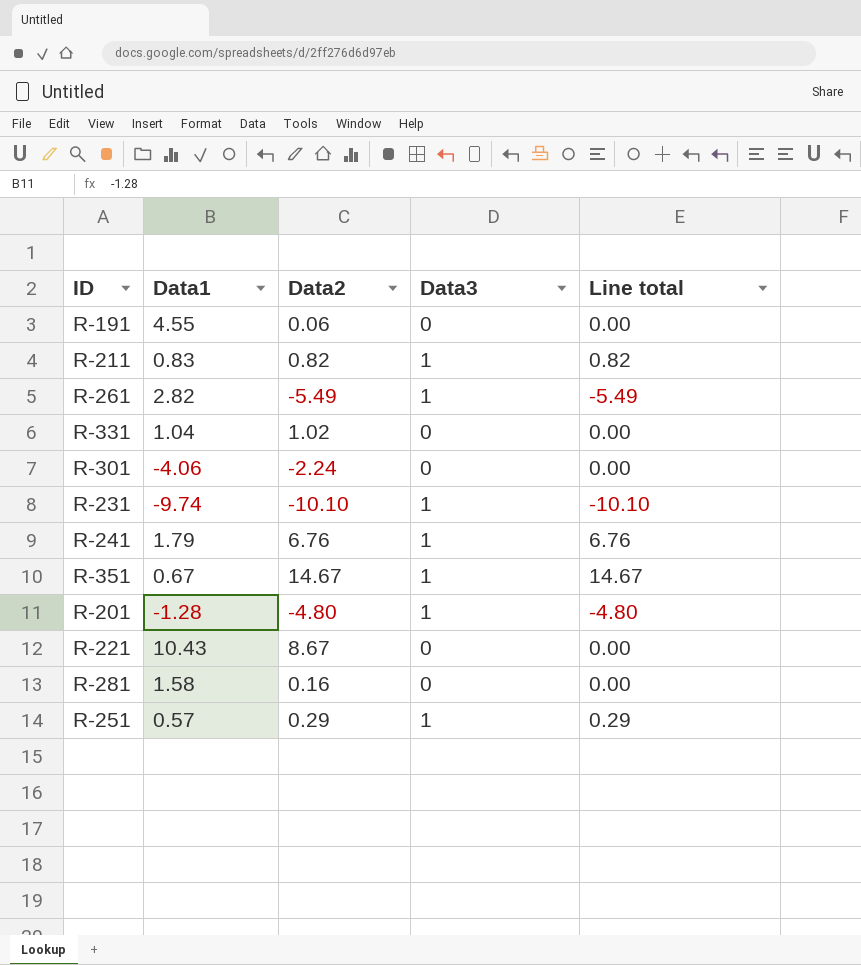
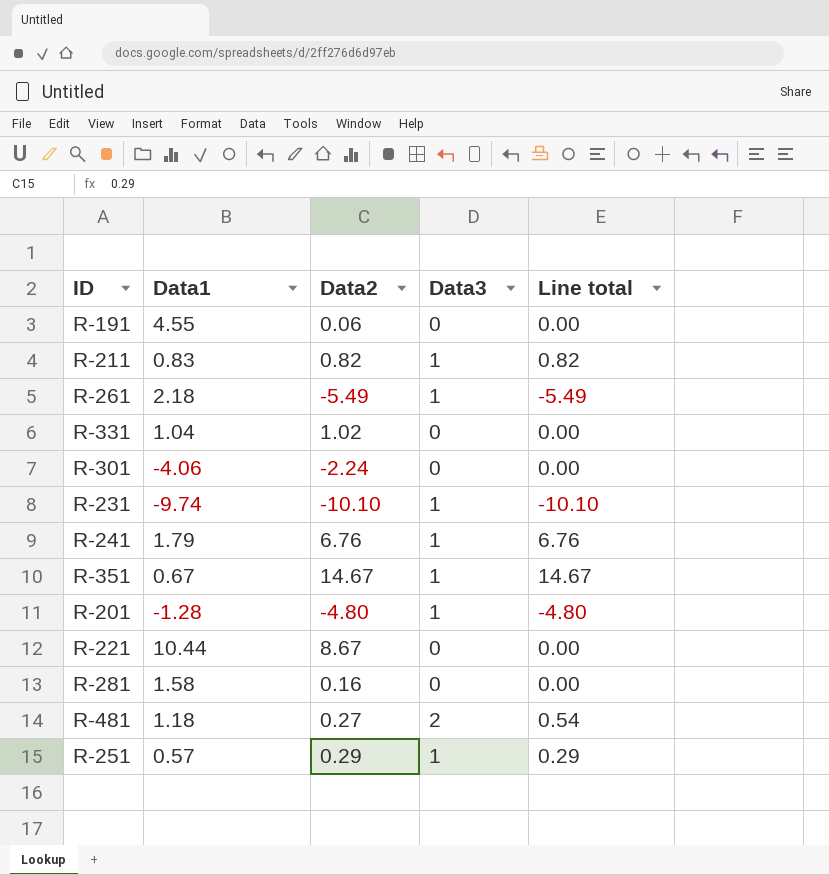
R-261 | Data1: 2.82 -> 2.18
R-221 | Data1: 10.43 -> 10.44
row R-481: none -> 1.18 | 0.27 | 2 | 0.54

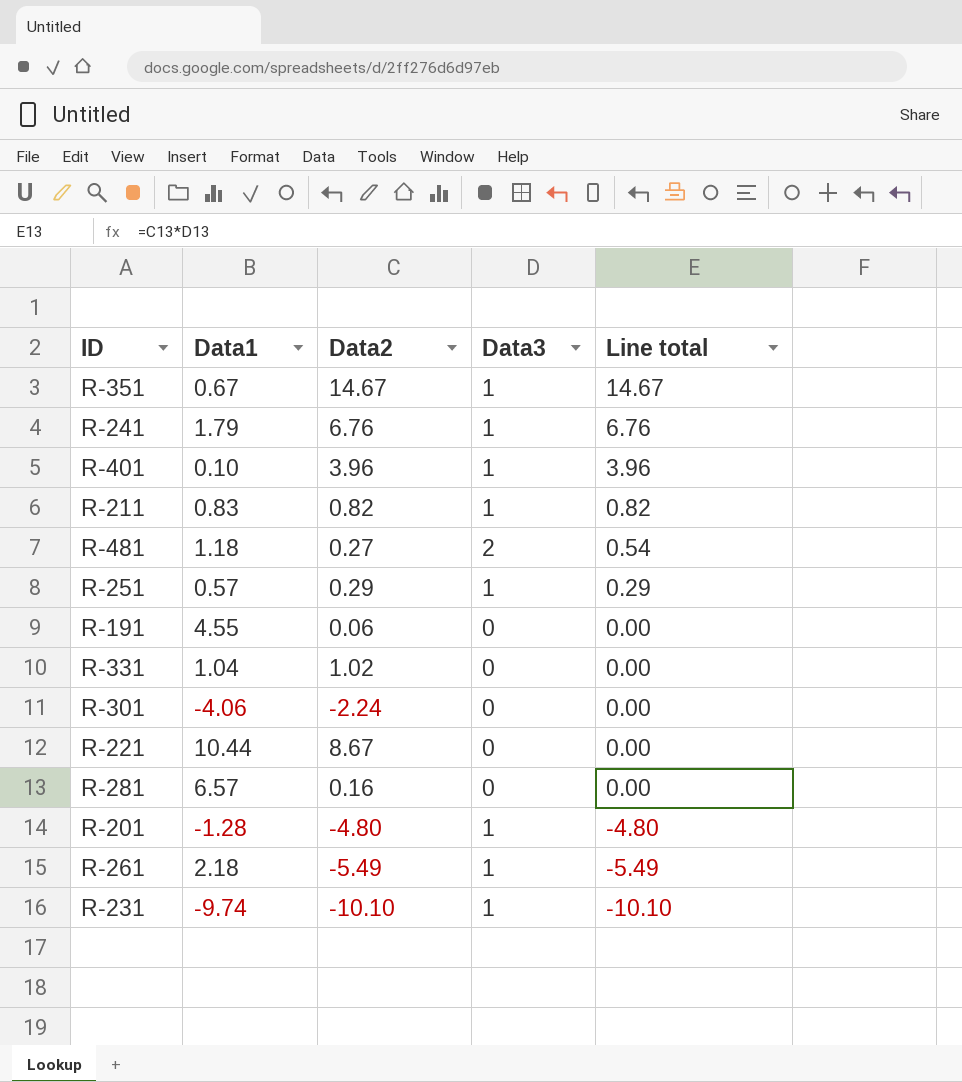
row order: none -> Line total descending
row R-401: none -> 0.10 | 3.96 | 1 | 3.96
R-281 | Data1: 1.58 -> 6.57

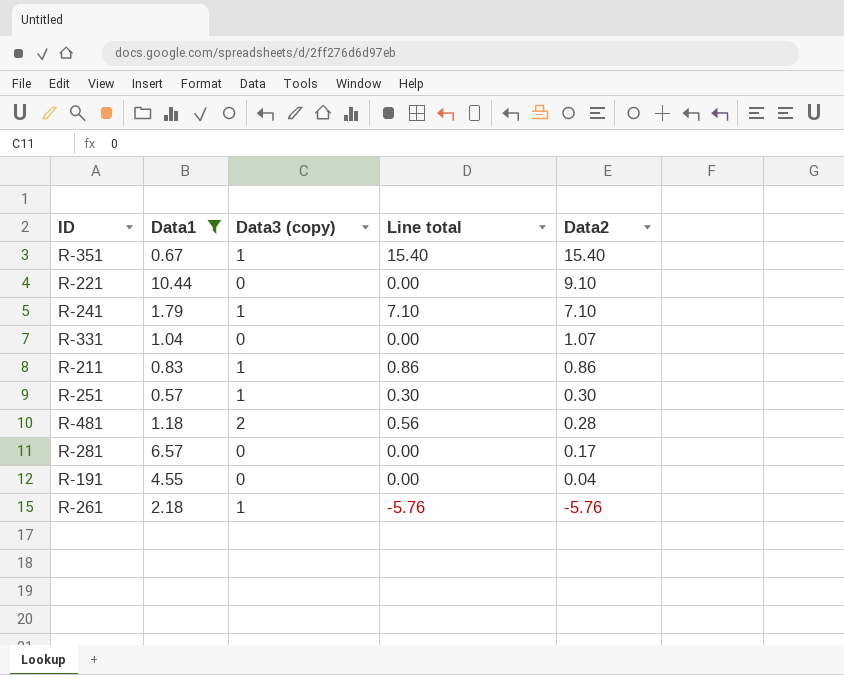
filter: none -> Data1 >= 0.57
row order: Line total descending -> Data2 descending
column name: Data3 -> Data3 (copy)
column Data2 | position: 3 -> 5
R-351 | Line total: 14.67 -> 15.40
R-351 | Data2: 14.67 -> 15.40
R-221 | Data2: 8.67 -> 9.10
R-241 | Line total: 6.76 -> 7.10
R-241 | Data2: 6.76 -> 7.10
R-331 | Data2: 1.02 -> 1.07
R-211 | Line total: 0.82 -> 0.86
R-211 | Data2: 0.82 -> 0.86
R-251 | Line total: 0.29 -> 0.30
R-251 | Data2: 0.29 -> 0.30
R-481 | Line total: 0.54 -> 0.56
R-481 | Data2: 0.27 -> 0.28
R-281 | Data2: 0.16 -> 0.17
R-191 | Data2: 0.06 -> 0.04
R-261 | Line total: -5.49 -> -5.76
R-261 | Data2: -5.49 -> -5.76

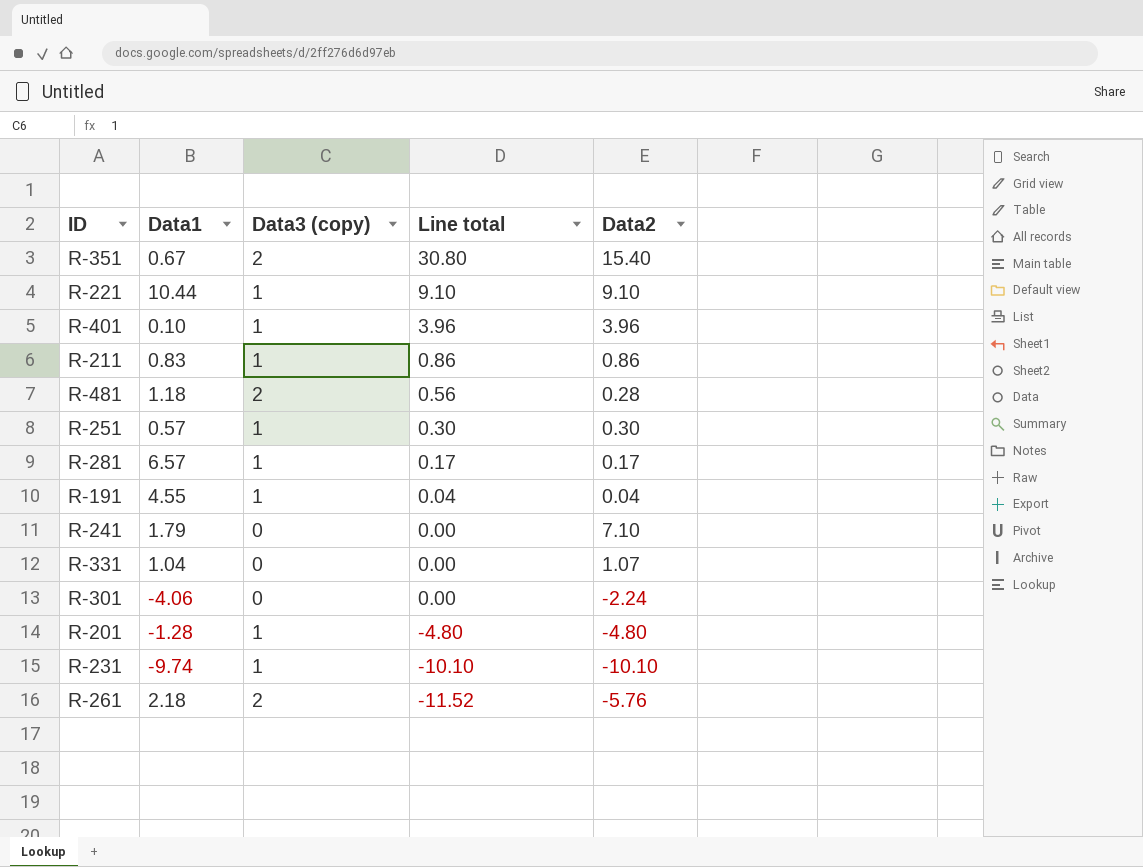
filter: Data1 >= 0.57 -> none
row order: Data2 descending -> Line total descending
R-351 | Data3 (copy): 1 -> 2
R-351 | Line total: 15.40 -> 30.80
R-221 | Data3 (copy): 0 -> 1
R-221 | Line total: 0.00 -> 9.10
R-281 | Data3 (copy): 0 -> 1
R-281 | Line total: 0.00 -> 0.17
R-191 | Data3 (copy): 0 -> 1
R-191 | Line total: 0.00 -> 0.04
R-241 | Data3 (copy): 1 -> 0
R-241 | Line total: 7.10 -> 0.00
R-261 | Data3 (copy): 1 -> 2
R-261 | Line total: -5.76 -> -11.52

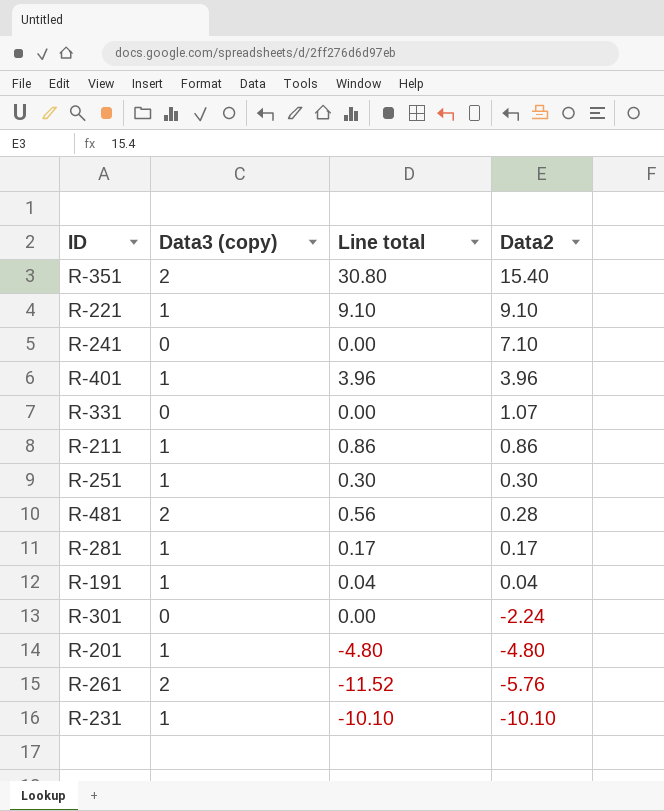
row order: Line total descending -> Data2 descending
column Data1 | position: 2 -> none

